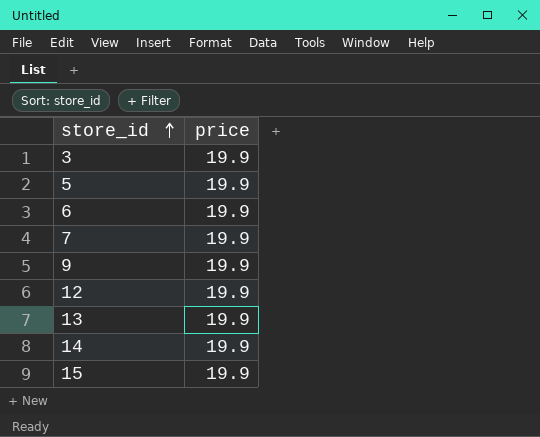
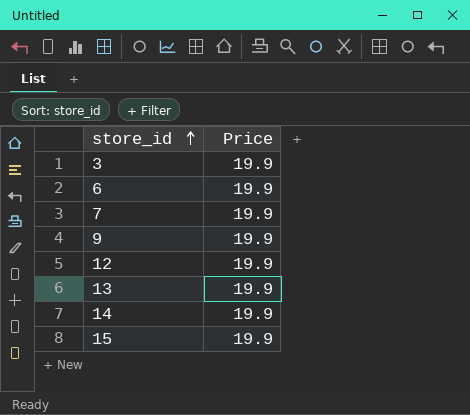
column name: price -> Price
row 5: 19.9 -> none

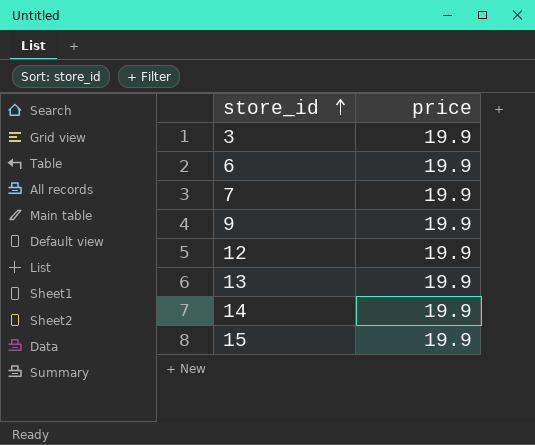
column name: Price -> price

